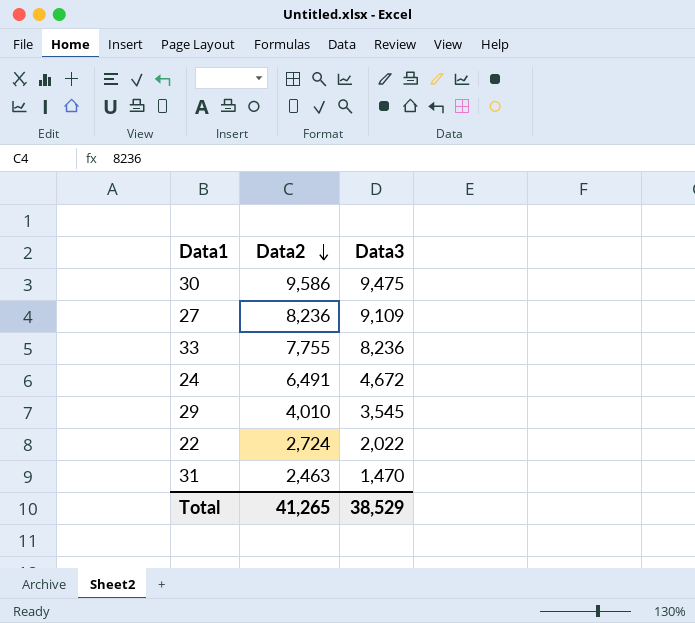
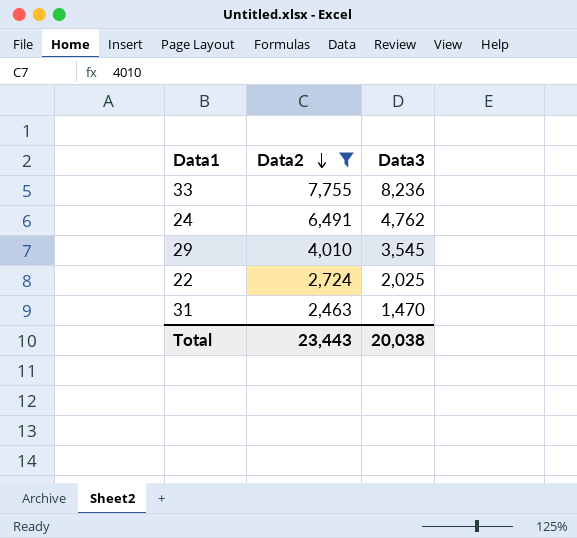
filter: none -> Data2 <= 7,755
24 | Data3: 4,672 -> 4,762
22 | Data3: 2,022 -> 2,025
Total | Data2: 41,265 -> 23,443
Total | Data3: 38,529 -> 20,038

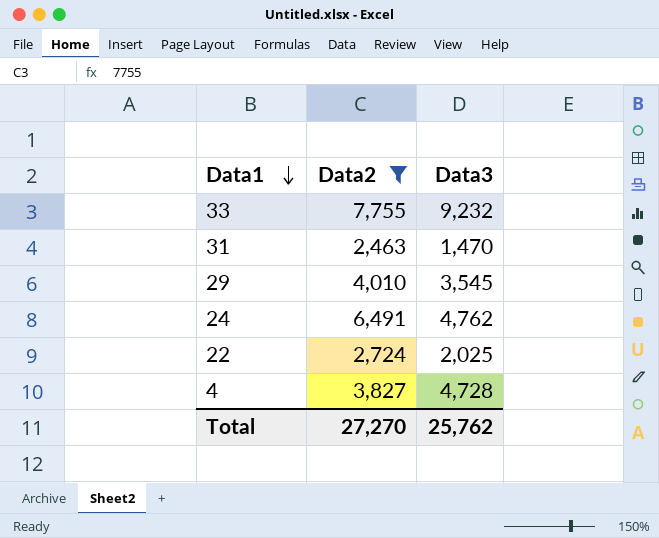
row order: Data2 descending -> Data1 descending
33 | Data3: 8,236 -> 9,232
row 4: none -> 3,827 | 4,728
Total | Data2: 23,443 -> 27,270
Total | Data3: 20,038 -> 25,762

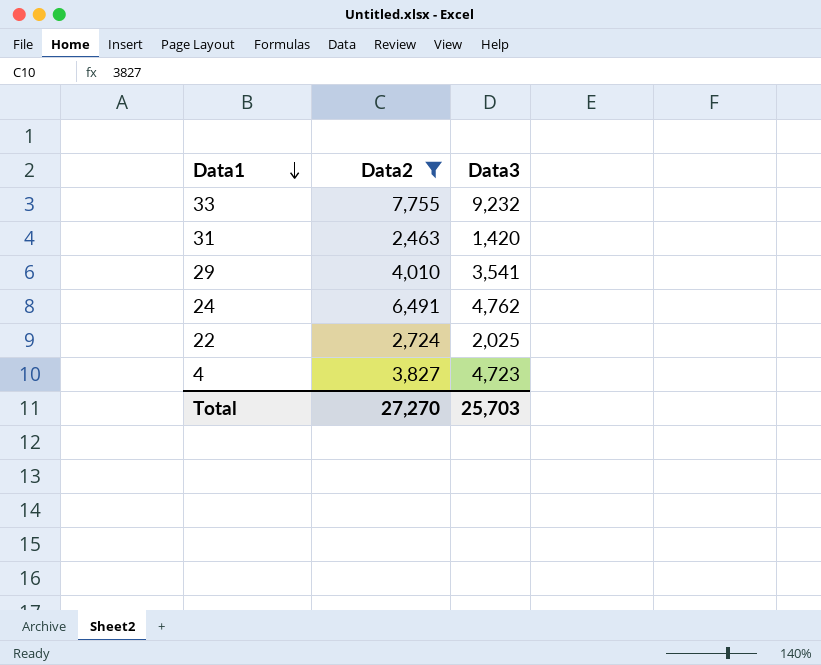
31 | Data3: 1,470 -> 1,420
29 | Data3: 3,545 -> 3,541
4 | Data3: 4,728 -> 4,723
Total | Data3: 25,762 -> 25,703

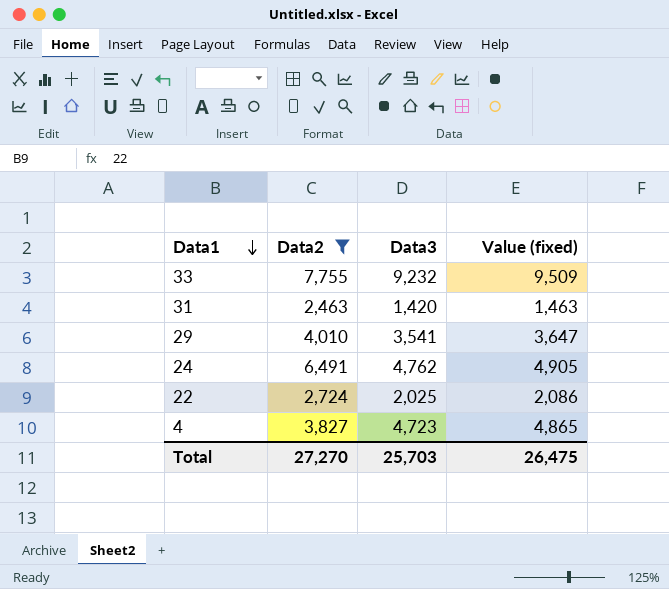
column Value (fixed) | formula: none -> [Data3] * 1.03

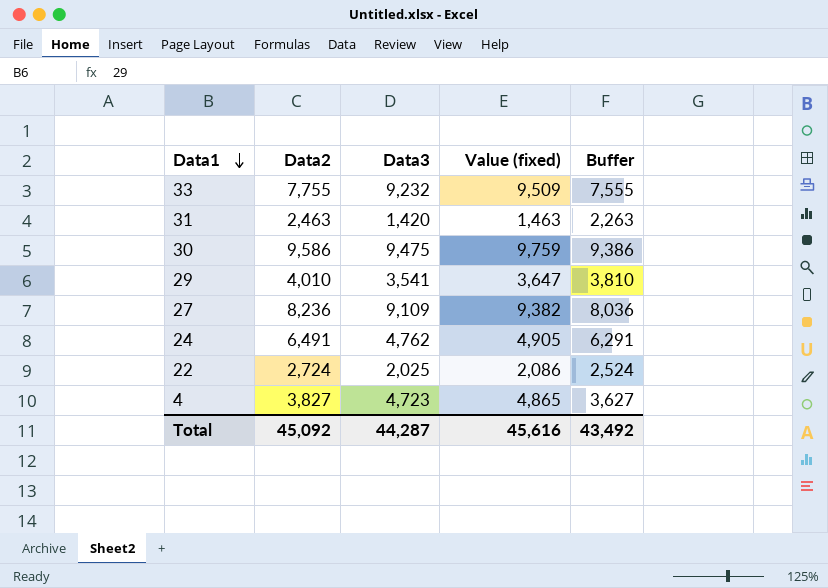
filter: Data2 <= 7,755 -> none
column Buffer | formula: none -> [Data2] - 200
Total | Data2: 27,270 -> 45,092
Total | Data3: 25,703 -> 44,287
Total | Value (fixed): 26,475 -> 45,616

